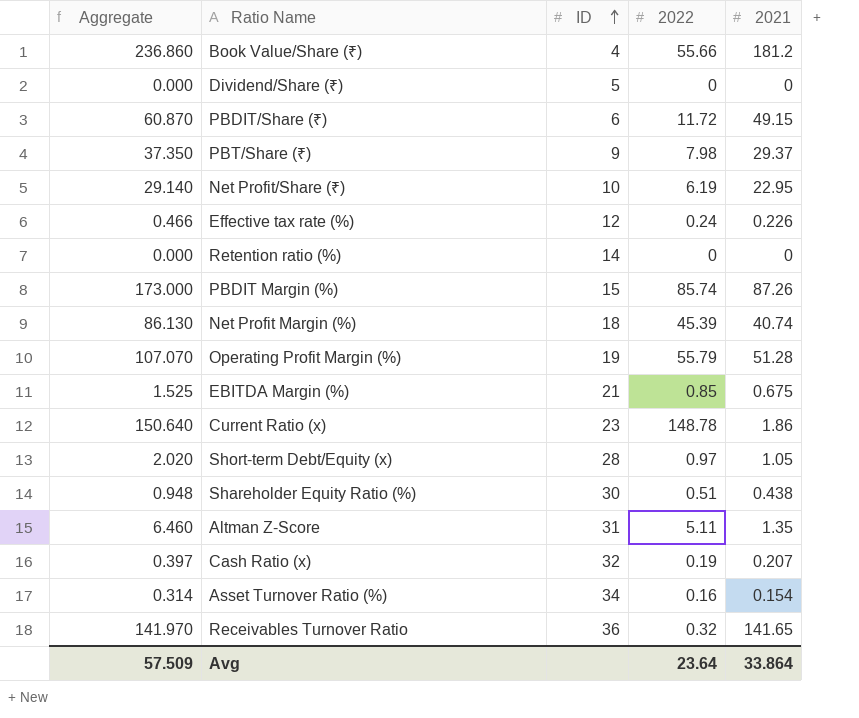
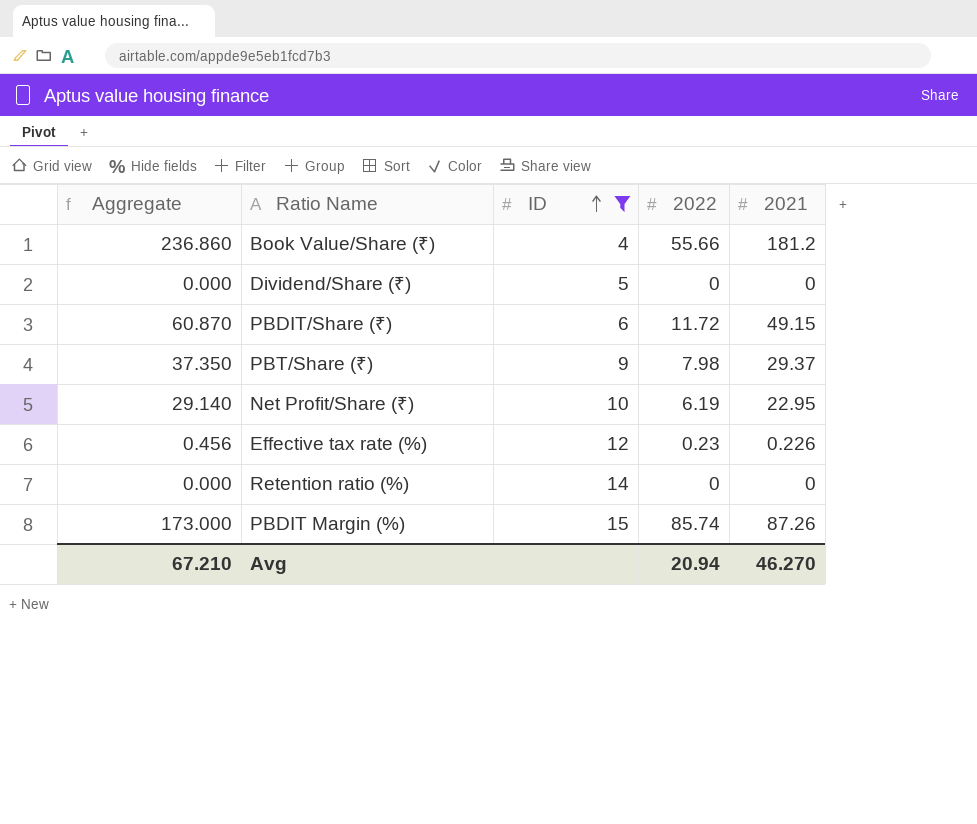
filter: none -> ID <= 15
Effective tax rate (%) | Aggregate: 0.466 -> 0.456
Effective tax rate (%) | 2022: 0.24 -> 0.23
Avg | Aggregate: 57.509 -> 67.210
Avg | 2022: 23.64 -> 20.94
Avg | 2021: 33.864 -> 46.270

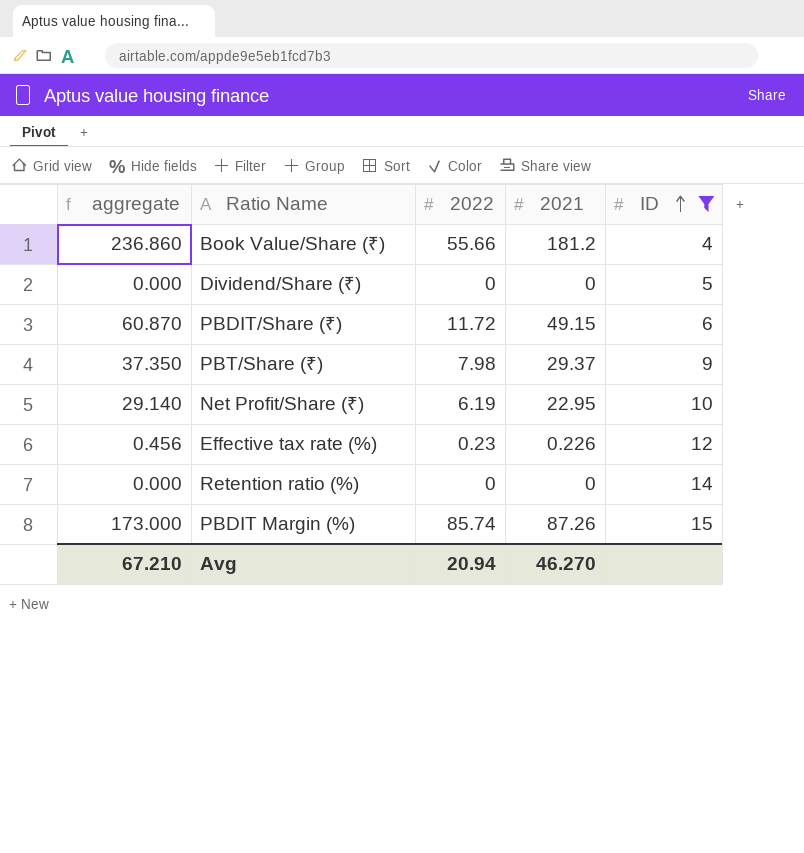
column name: Aggregate -> aggregate
column ID | position: 3 -> 5

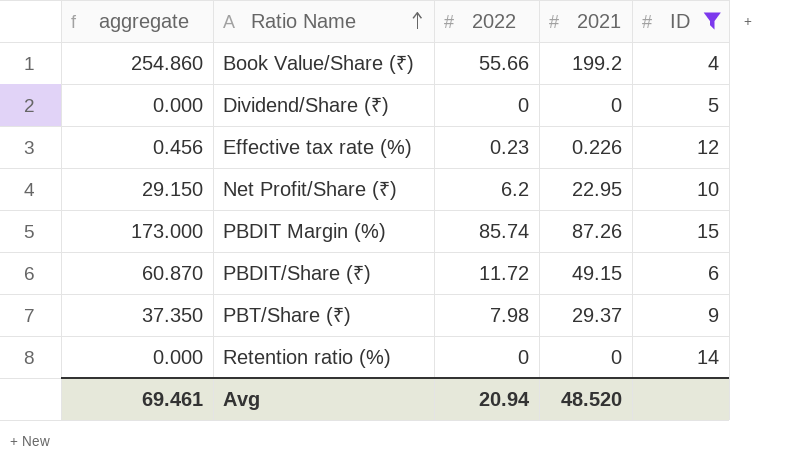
row order: ID ascending -> Ratio Name ascending
Book Value/Share (₹) | aggregate: 236.860 -> 254.860
Book Value/Share (₹) | 2021: 181.2 -> 199.2
Net Profit/Share (₹) | aggregate: 29.140 -> 29.150
Net Profit/Share (₹) | 2022: 6.19 -> 6.2
Avg | aggregate: 67.210 -> 69.461
Avg | 2021: 46.270 -> 48.520

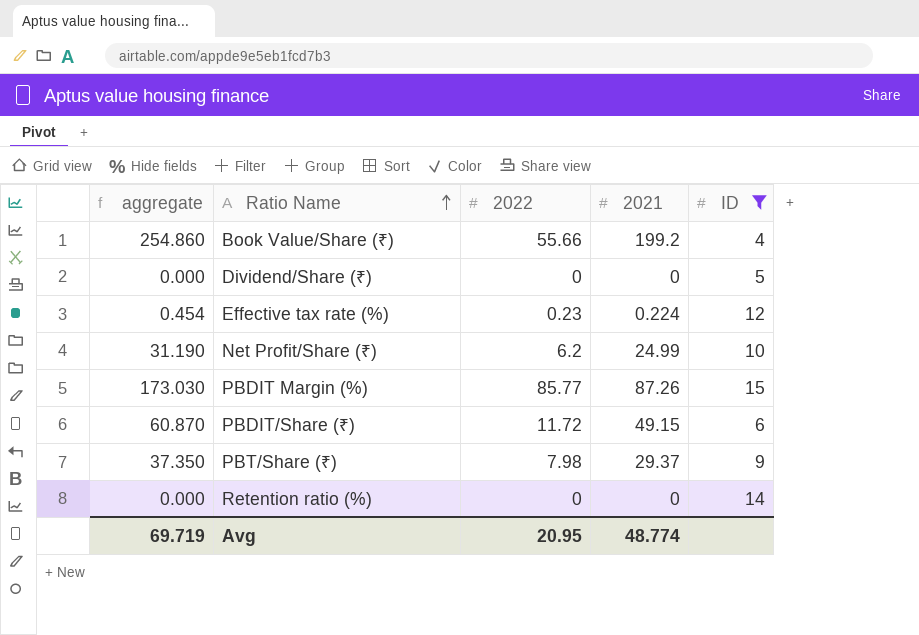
Effective tax rate (%) | aggregate: 0.456 -> 0.454
Effective tax rate (%) | 2021: 0.226 -> 0.224
Net Profit/Share (₹) | aggregate: 29.150 -> 31.190
Net Profit/Share (₹) | 2021: 22.95 -> 24.99
PBDIT Margin (%) | aggregate: 173.000 -> 173.030
PBDIT Margin (%) | 2022: 85.74 -> 85.77
Avg | aggregate: 69.461 -> 69.719
Avg | 2022: 20.94 -> 20.95
Avg | 2021: 48.520 -> 48.774

